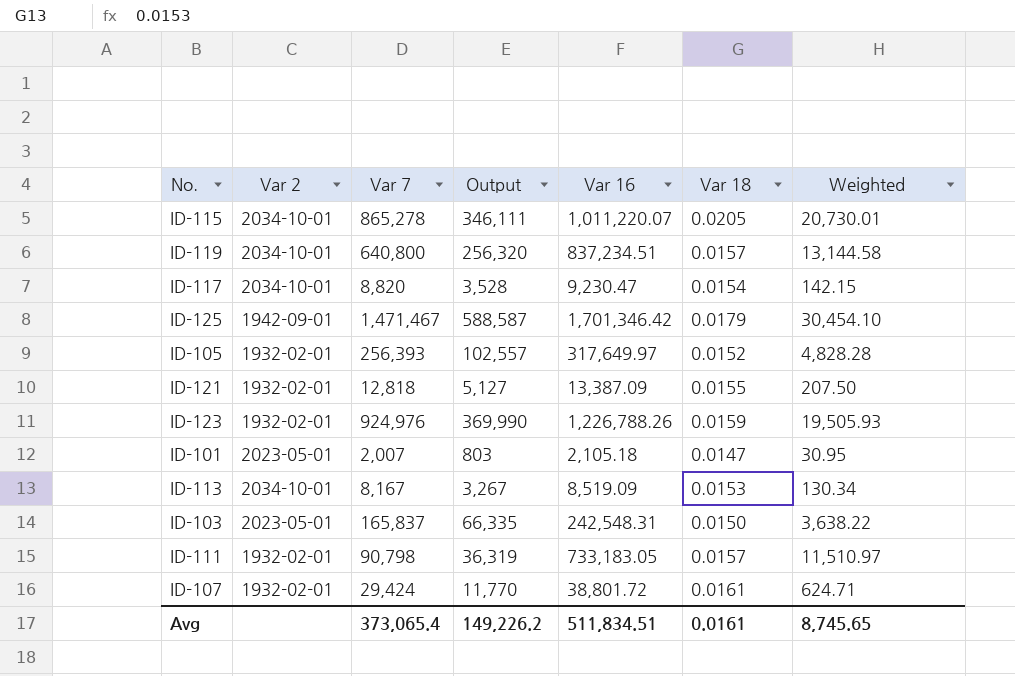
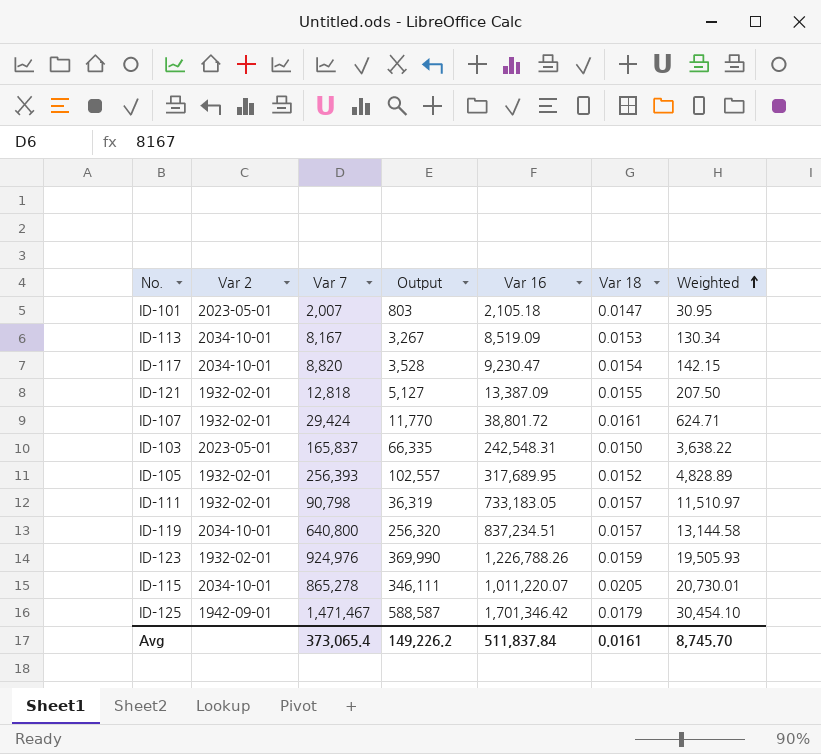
row order: none -> Weighted ascending
ID-105 | Var 16: 317,649.97 -> 317,689.95
ID-105 | Weighted: 4,828.28 -> 4,828.89
Avg | Var 16: 511,834.51 -> 511,837.84
Avg | Weighted: 8,745.65 -> 8,745.70

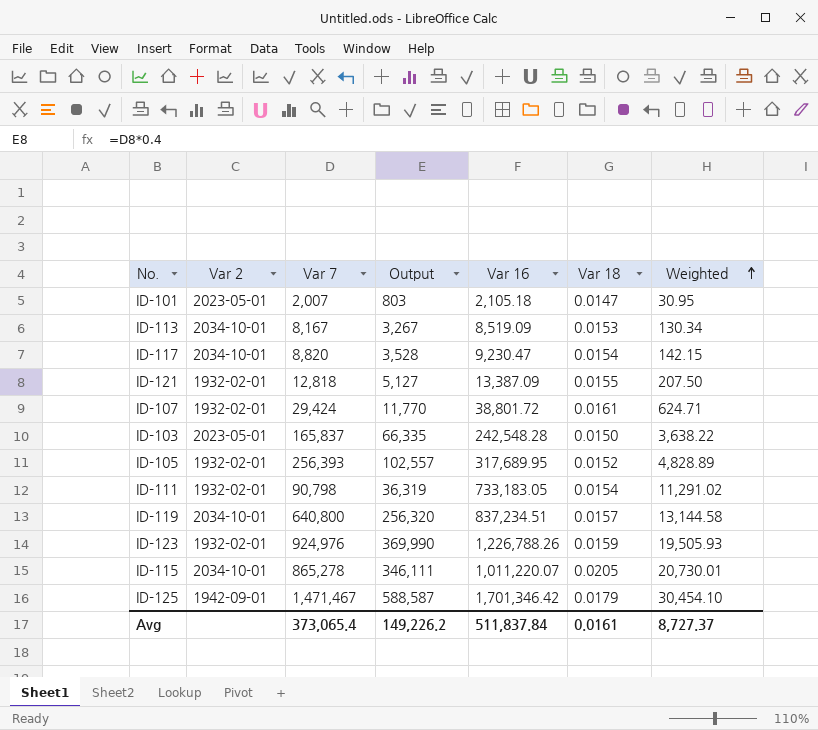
ID-103 | Var 16: 242,548.31 -> 242,548.28
ID-111 | Var 18: 0.0157 -> 0.0154
ID-111 | Weighted: 11,510.97 -> 11,291.02
Avg | Weighted: 8,745.70 -> 8,727.37

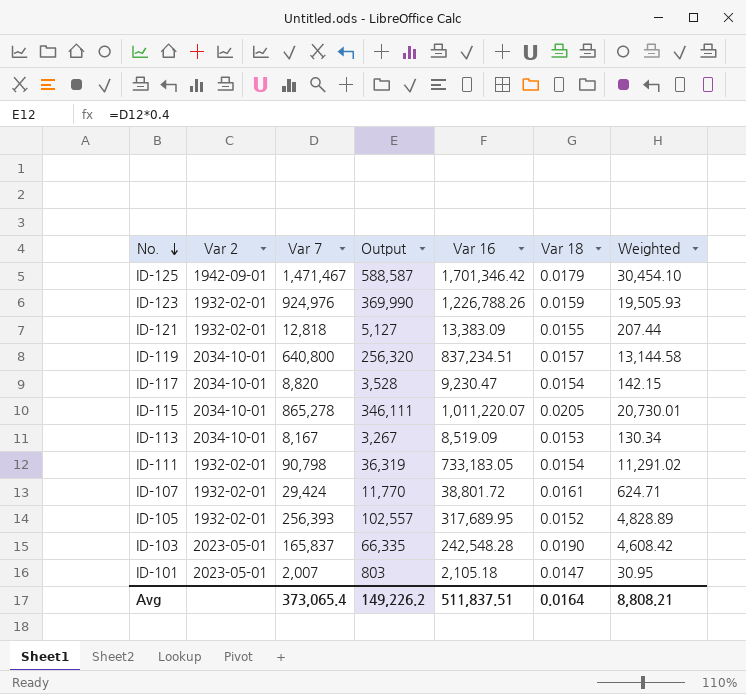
row order: Weighted ascending -> No. descending
ID-121 | Var 16: 13,387.09 -> 13,383.09
ID-121 | Weighted: 207.50 -> 207.44
ID-103 | Var 18: 0.0150 -> 0.0190
ID-103 | Weighted: 3,638.22 -> 4,608.42
Avg | Var 16: 511,837.84 -> 511,837.51
Avg | Var 18: 0.0161 -> 0.0164
Avg | Weighted: 8,727.37 -> 8,808.21

